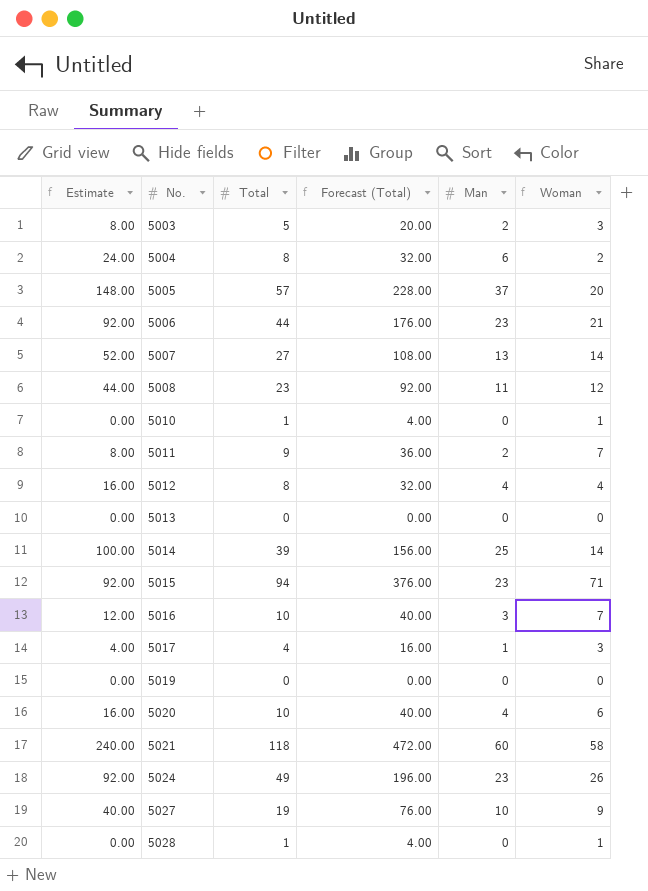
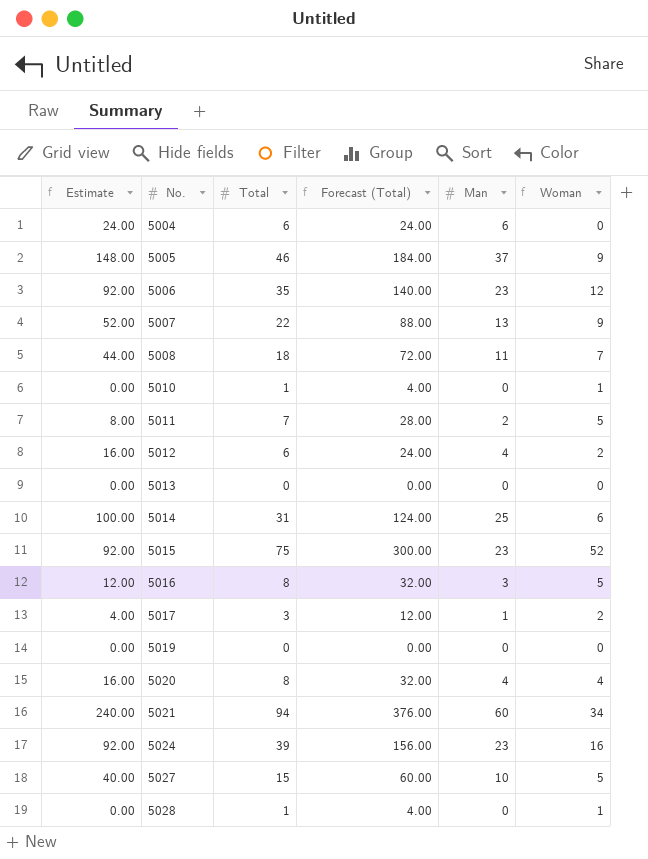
row 5003: 8.00 | 5 | 20.00 | 2 | 3 -> none
5004 | Total: 8 -> 6
5004 | Forecast (Total): 32.00 -> 24.00
5004 | Woman: 2 -> 0
5005 | Total: 57 -> 46
5005 | Forecast (Total): 228.00 -> 184.00
5005 | Woman: 20 -> 9
5006 | Total: 44 -> 35
5006 | Forecast (Total): 176.00 -> 140.00
5006 | Woman: 21 -> 12
5007 | Total: 27 -> 22
5007 | Forecast (Total): 108.00 -> 88.00
5007 | Woman: 14 -> 9
5008 | Total: 23 -> 18
5008 | Forecast (Total): 92.00 -> 72.00
5008 | Woman: 12 -> 7
5011 | Total: 9 -> 7
5011 | Forecast (Total): 36.00 -> 28.00
5011 | Woman: 7 -> 5
5012 | Total: 8 -> 6
5012 | Forecast (Total): 32.00 -> 24.00
5012 | Woman: 4 -> 2
5014 | Total: 39 -> 31
5014 | Forecast (Total): 156.00 -> 124.00
5014 | Woman: 14 -> 6
5015 | Total: 94 -> 75
5015 | Forecast (Total): 376.00 -> 300.00
5015 | Woman: 71 -> 52
5016 | Total: 10 -> 8
5016 | Forecast (Total): 40.00 -> 32.00
5016 | Woman: 7 -> 5
5017 | Total: 4 -> 3
5017 | Forecast (Total): 16.00 -> 12.00
5017 | Woman: 3 -> 2
5020 | Total: 10 -> 8
5020 | Forecast (Total): 40.00 -> 32.00
5020 | Woman: 6 -> 4
5021 | Total: 118 -> 94
5021 | Forecast (Total): 472.00 -> 376.00
5021 | Woman: 58 -> 34
5024 | Total: 49 -> 39
5024 | Forecast (Total): 196.00 -> 156.00
5024 | Woman: 26 -> 16
5027 | Total: 19 -> 15
5027 | Forecast (Total): 76.00 -> 60.00
5027 | Woman: 9 -> 5

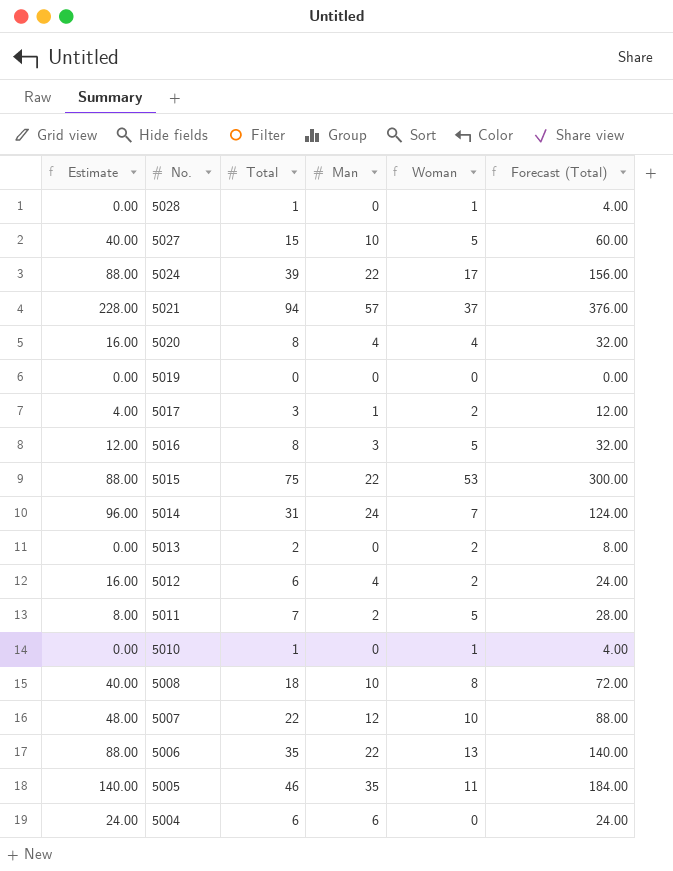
row order: No. ascending -> No. descending
column Forecast (Total) | position: 4 -> 6
5024 | Estimate: 92.00 -> 88.00
5024 | Man: 23 -> 22
5024 | Woman: 16 -> 17
5021 | Estimate: 240.00 -> 228.00
5021 | Man: 60 -> 57
5021 | Woman: 34 -> 37
5015 | Estimate: 92.00 -> 88.00
5015 | Man: 23 -> 22
5015 | Woman: 52 -> 53
5014 | Estimate: 100.00 -> 96.00
5014 | Man: 25 -> 24
5014 | Woman: 6 -> 7
5013 | Total: 0 -> 2
5013 | Woman: 0 -> 2
5013 | Forecast (Total): 0.00 -> 8.00
5008 | Estimate: 44.00 -> 40.00
5008 | Man: 11 -> 10
5008 | Woman: 7 -> 8
5007 | Estimate: 52.00 -> 48.00
5007 | Man: 13 -> 12
5007 | Woman: 9 -> 10
5006 | Estimate: 92.00 -> 88.00
5006 | Man: 23 -> 22
5006 | Woman: 12 -> 13
5005 | Estimate: 148.00 -> 140.00
5005 | Man: 37 -> 35
5005 | Woman: 9 -> 11

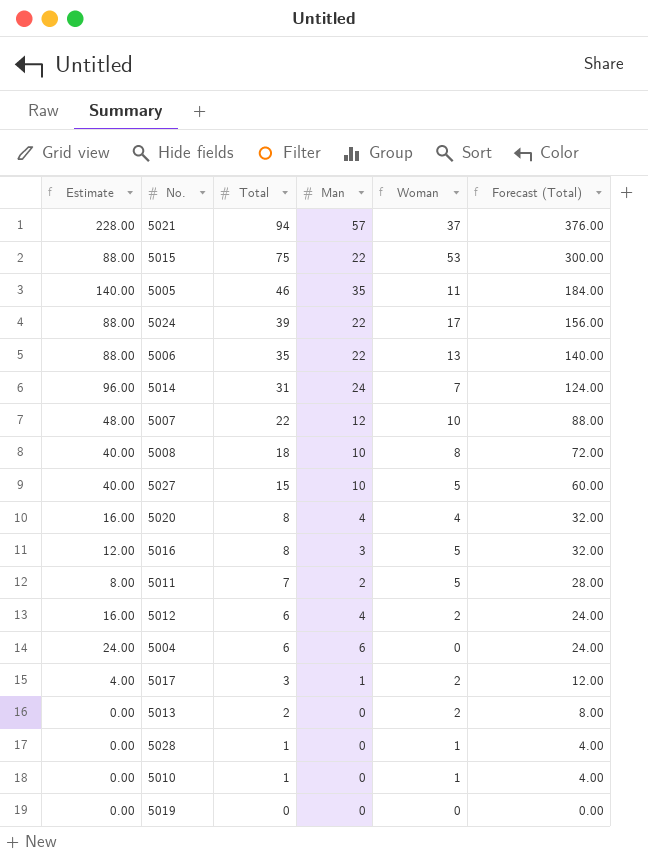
row order: No. descending -> Total descending

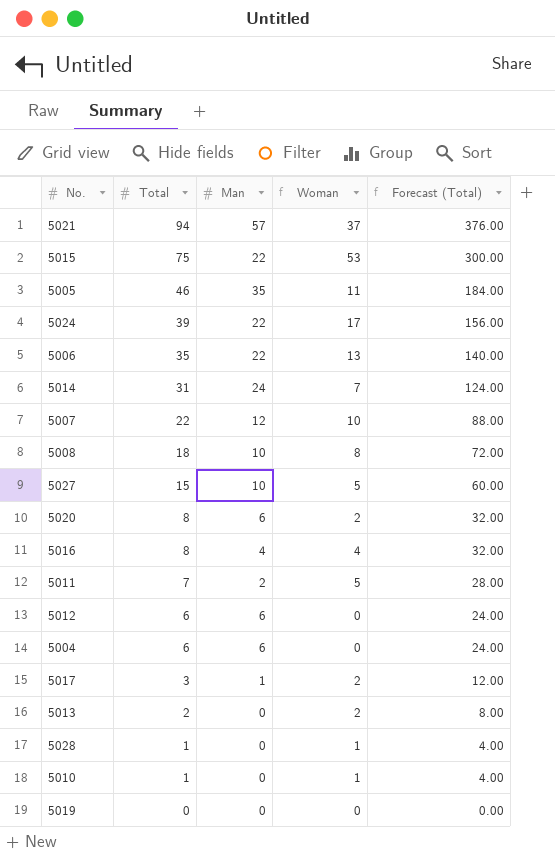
column Estimate | formula: [Man] * 4 -> none
5020 | Man: 4 -> 6
5020 | Woman: 4 -> 2
5016 | Man: 3 -> 4
5016 | Woman: 5 -> 4
5012 | Man: 4 -> 6
5012 | Woman: 2 -> 0

